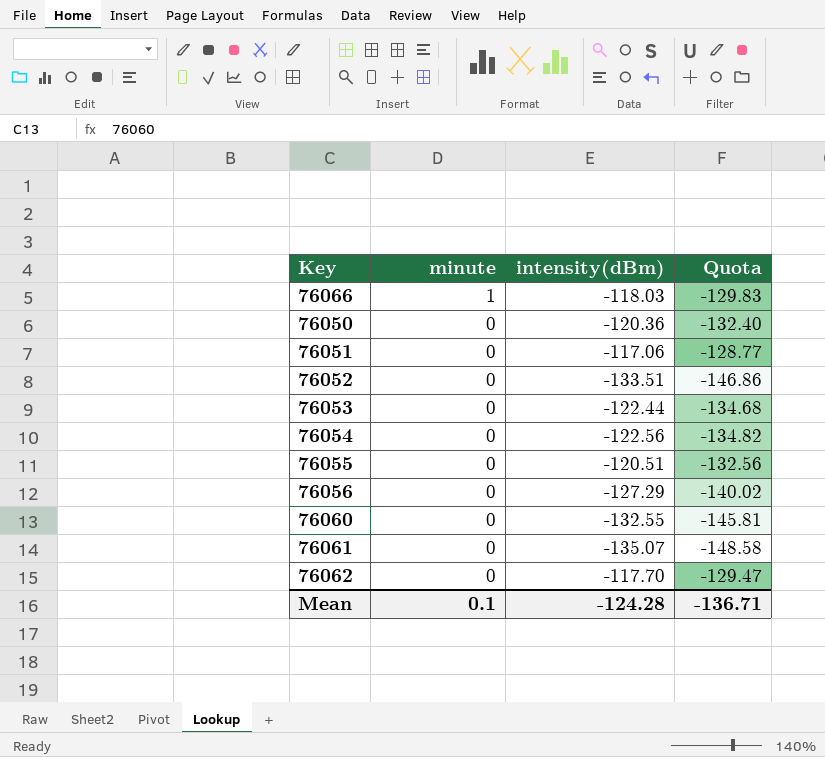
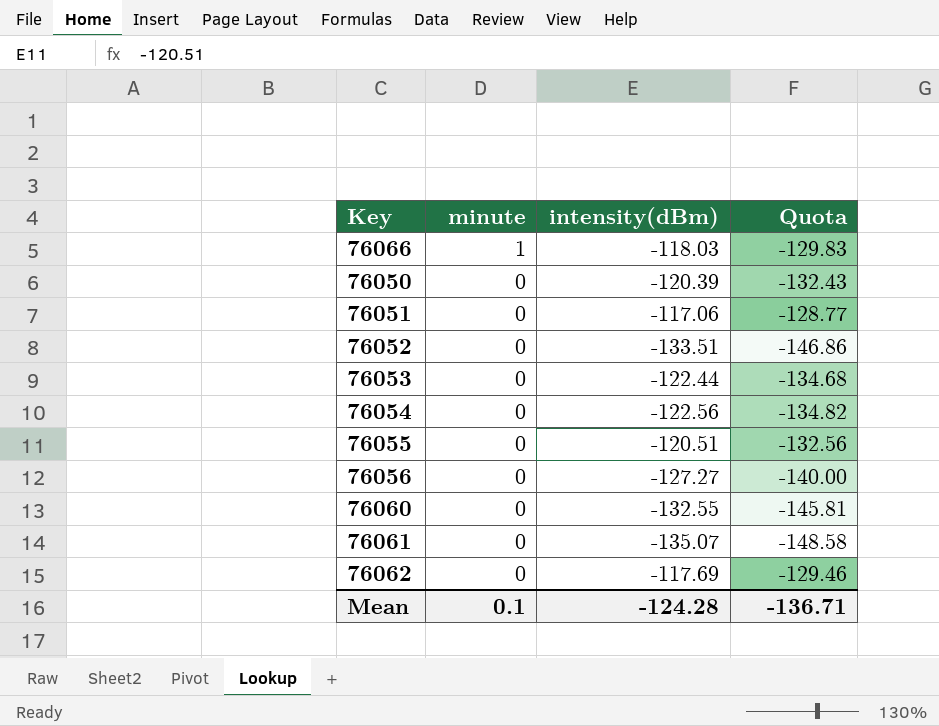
76050 | intensity(dBm): -120.36 -> -120.39
76050 | Quota: -132.40 -> -132.43
76056 | intensity(dBm): -127.29 -> -127.27
76056 | Quota: -140.02 -> -140.00
76062 | intensity(dBm): -117.70 -> -117.69
76062 | Quota: -129.47 -> -129.46

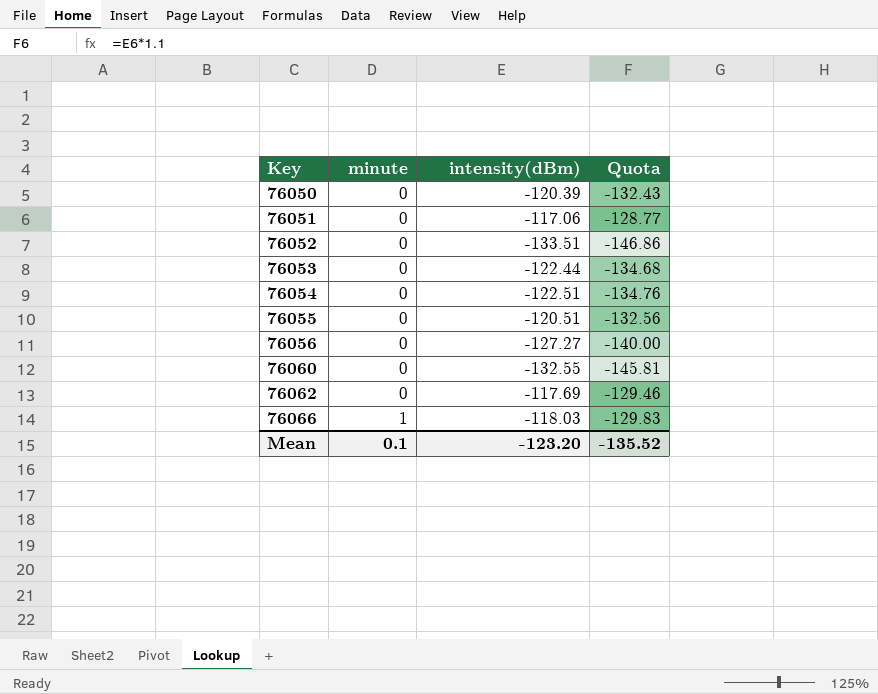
row order: minute descending -> Key ascending
row 76061: 0 | -135.07 | -148.58 -> none
76054 | intensity(dBm): -122.56 -> -122.51
76054 | Quota: -134.82 -> -134.76
Mean | intensity(dBm): -124.28 -> -123.20
Mean | Quota: -136.71 -> -135.52

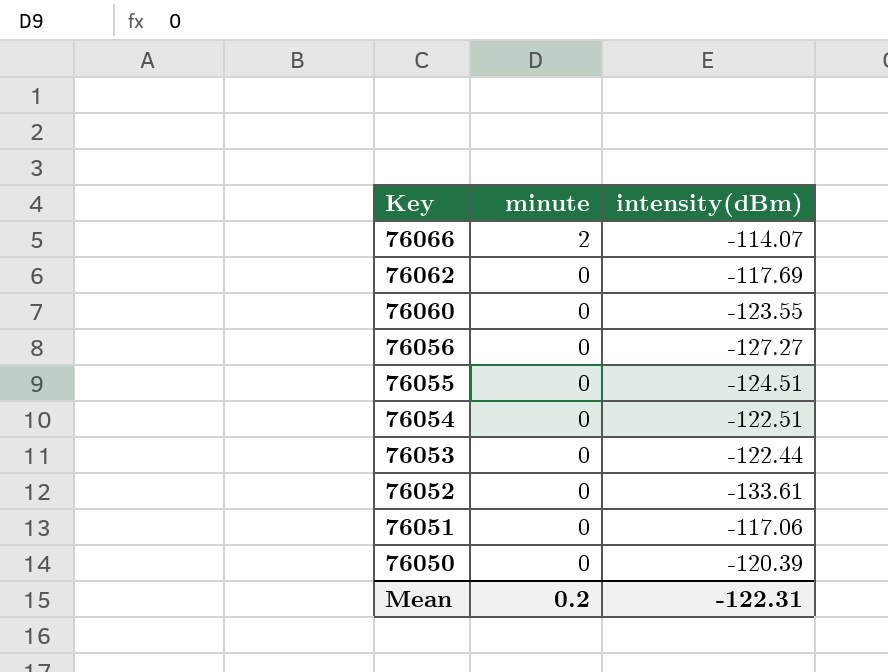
row order: Key ascending -> Key descending
column Quota | formula: [intensity(dBm)] * 1.1 -> none
76066 | minute: 1 -> 2
76066 | intensity(dBm): -118.03 -> -114.07
76060 | intensity(dBm): -132.55 -> -123.55
76055 | intensity(dBm): -120.51 -> -124.51
76052 | intensity(dBm): -133.51 -> -133.61
Mean | minute: 0.1 -> 0.2
Mean | intensity(dBm): -123.20 -> -122.31

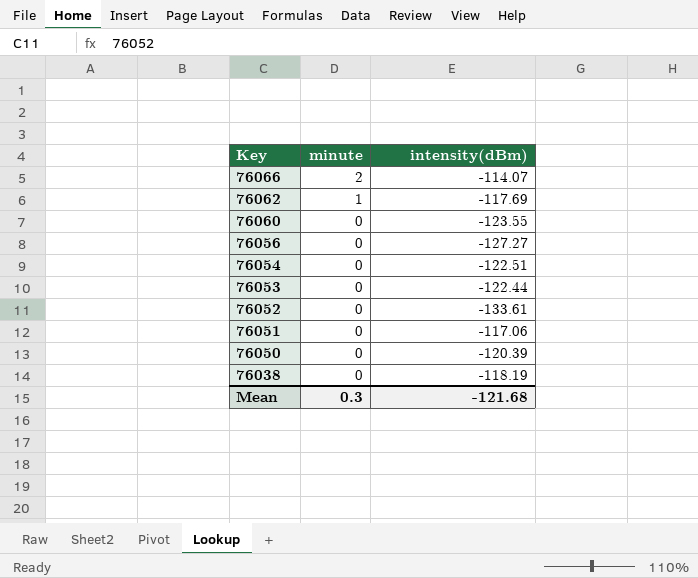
row 76055: 0 | -124.51 -> none
76062 | minute: 0 -> 1
row 76038: none -> 0 | -118.19
Mean | minute: 0.2 -> 0.3
Mean | intensity(dBm): -122.31 -> -121.68

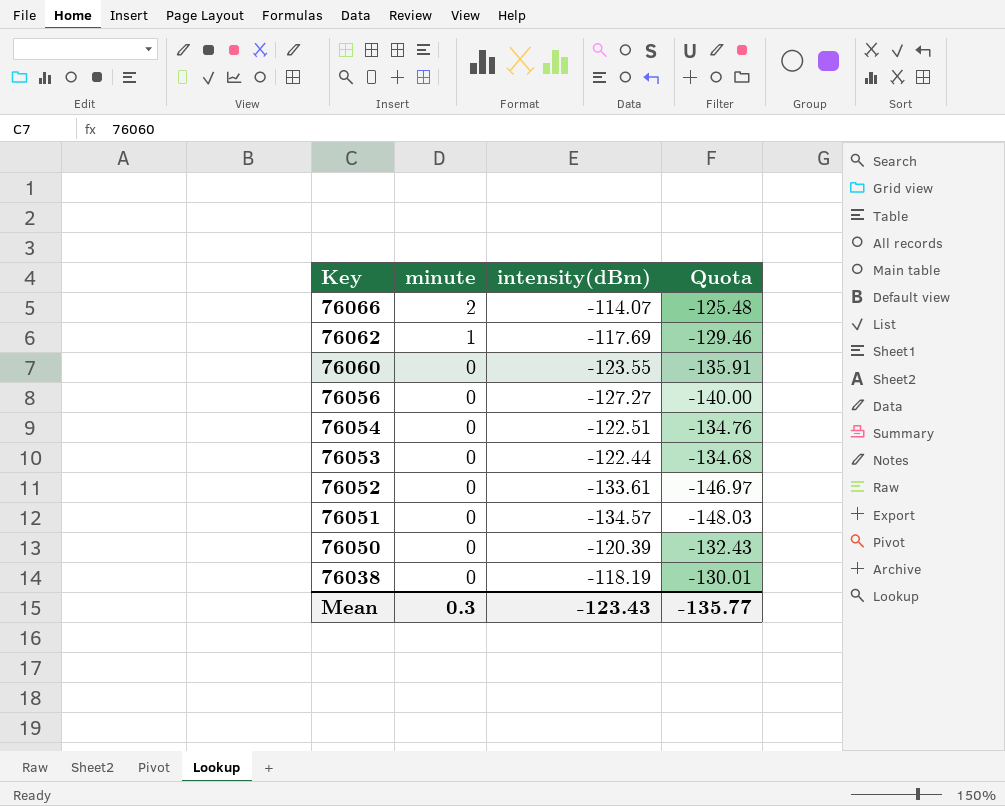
column Quota | formula: none -> [intensity(dBm)] * 1.1
76051 | intensity(dBm): -117.06 -> -134.57
Mean | intensity(dBm): -121.68 -> -123.43

